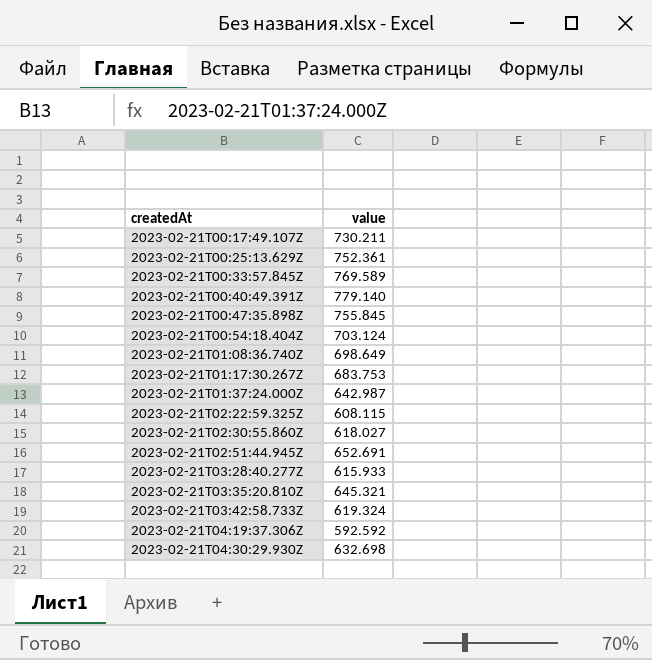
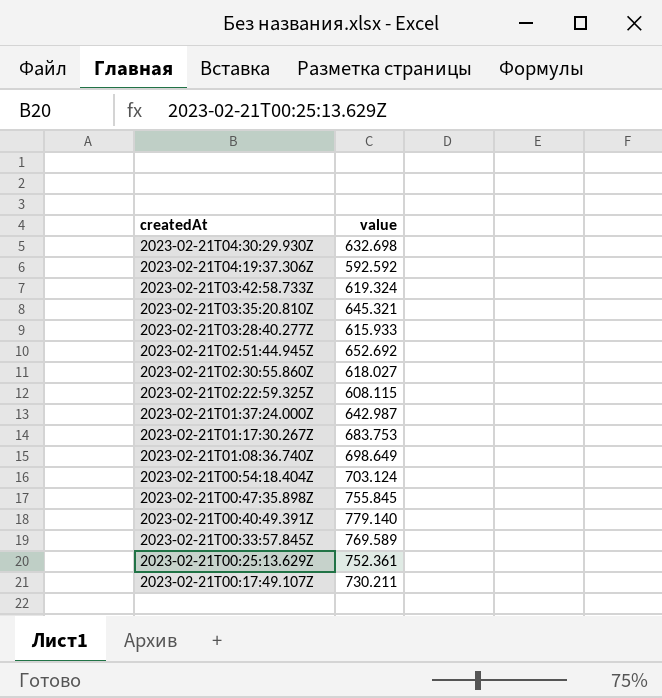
row order: createdAt ascending -> createdAt descending
2023-02-21T02:51:44.945Z | value: 652.691 -> 652.692

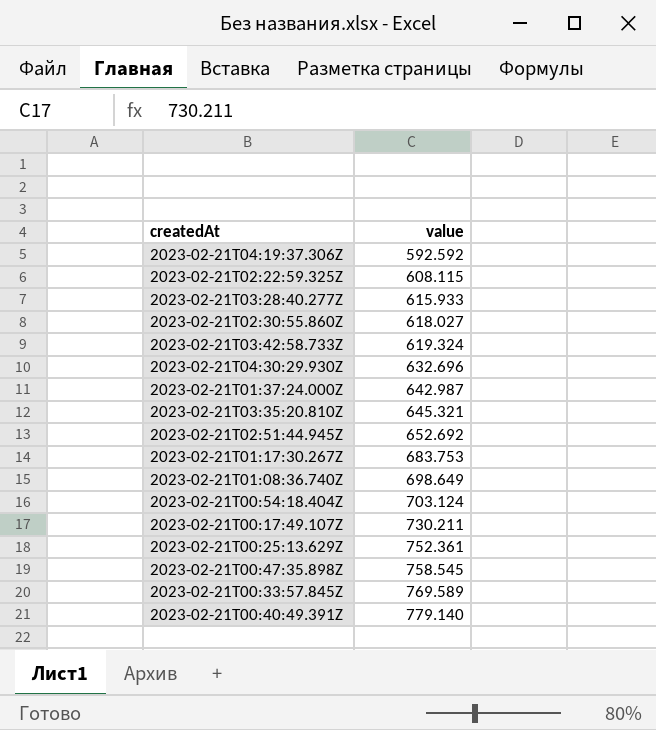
row order: createdAt descending -> value ascending
2023-02-21T04:30:29.930Z | value: 632.698 -> 632.696
2023-02-21T00:47:35.898Z | value: 755.845 -> 758.545

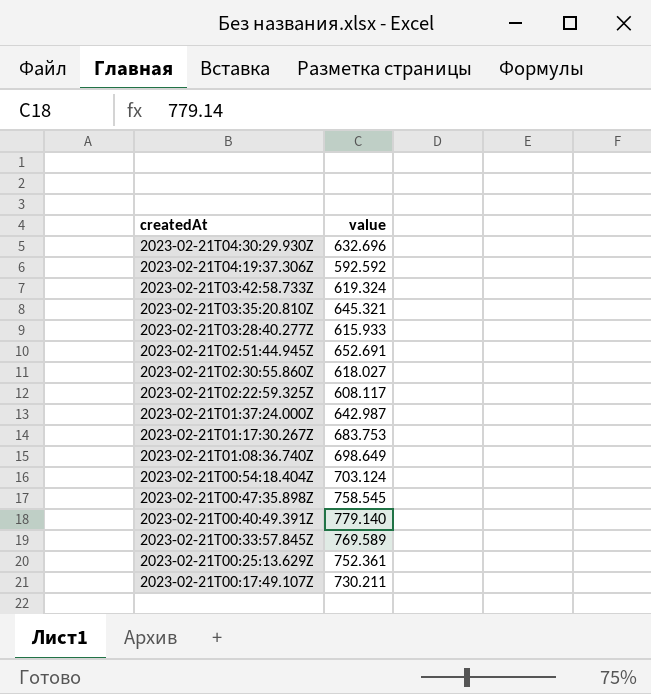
row order: value ascending -> createdAt descending
2023-02-21T02:51:44.945Z | value: 652.692 -> 652.691
2023-02-21T02:22:59.325Z | value: 608.115 -> 608.117

